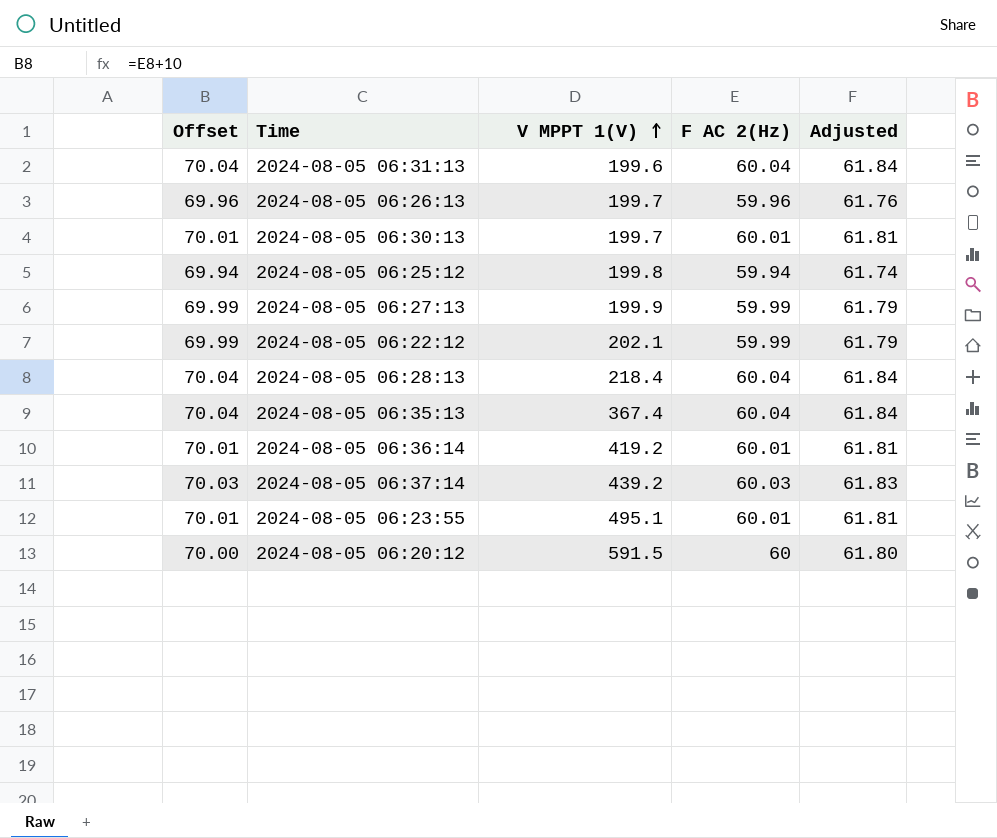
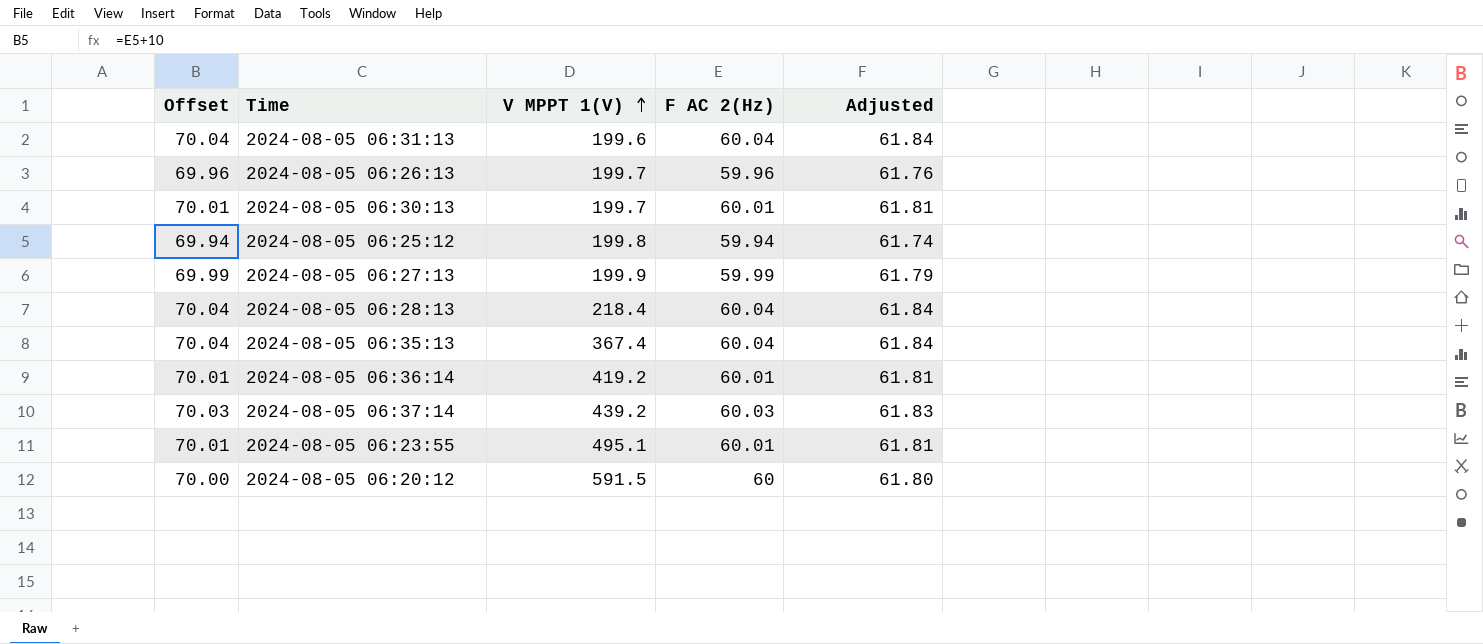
row 2024-08-05 06:22:12: 69.99 | 202.1 | 59.99 | 61.79 -> none

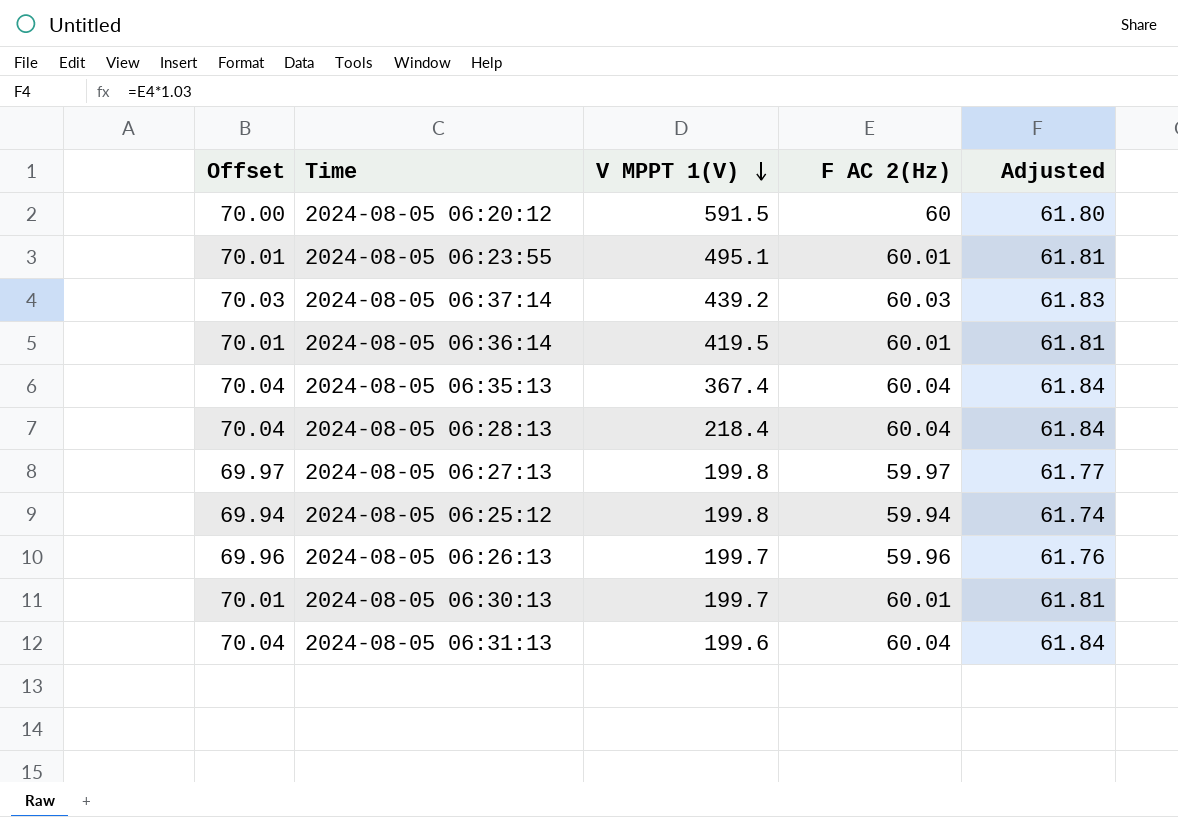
row order: V MPPT 1(V) ascending -> V MPPT 1(V) descending
2024-08-05 06:36:14 | V MPPT 1(V): 419.2 -> 419.5
2024-08-05 06:27:13 | Offset: 69.99 -> 69.97
2024-08-05 06:27:13 | V MPPT 1(V): 199.9 -> 199.8
2024-08-05 06:27:13 | F AC 2(Hz): 59.99 -> 59.97
2024-08-05 06:27:13 | Adjusted: 61.79 -> 61.77

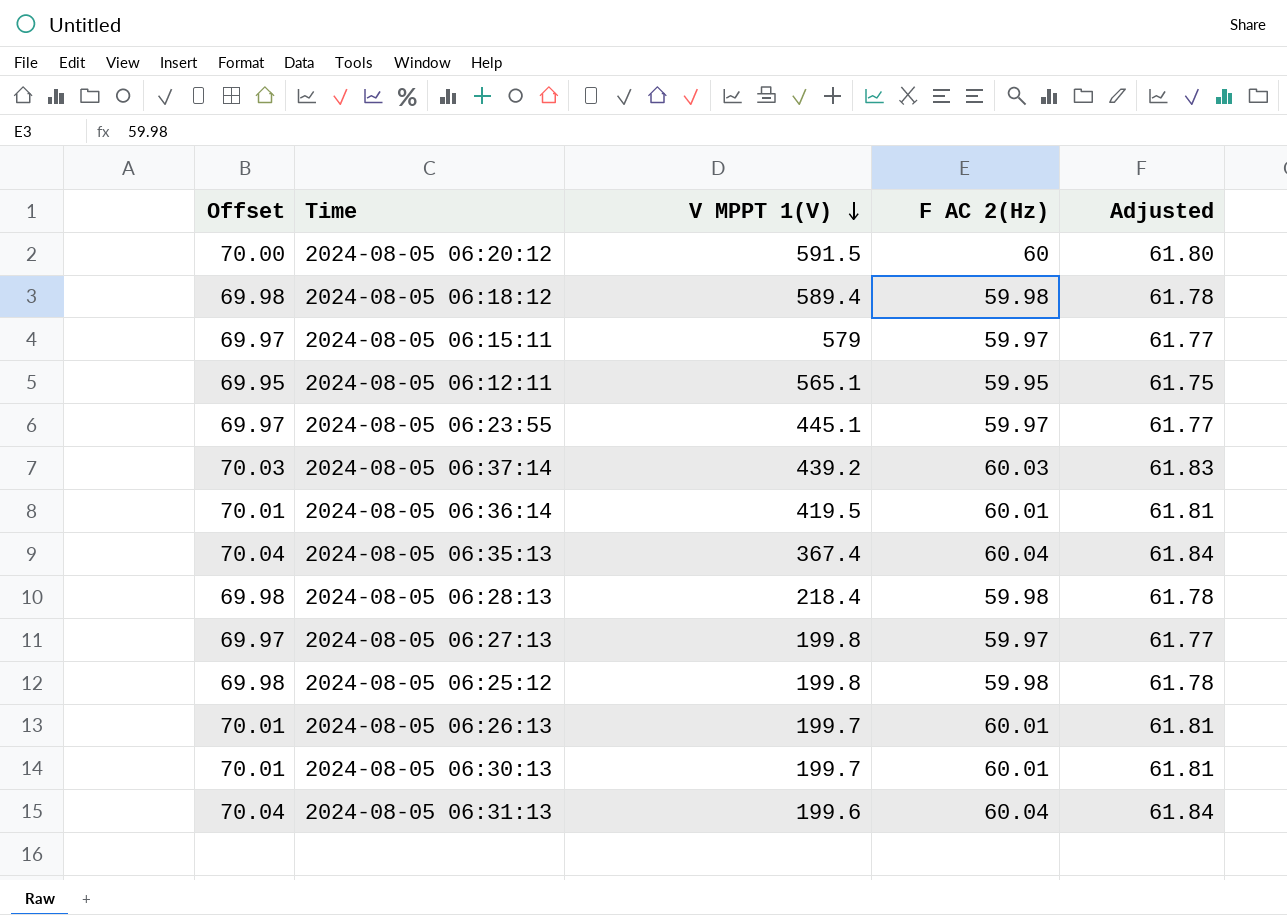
row 2024-08-05 06:18:12: none -> 69.98 | 589.4 | 59.98 | 61.78
row 2024-08-05 06:15:11: none -> 69.97 | 579 | 59.97 | 61.77
row 2024-08-05 06:12:11: none -> 69.95 | 565.1 | 59.95 | 61.75
2024-08-05 06:23:55 | Offset: 70.01 -> 69.97
2024-08-05 06:23:55 | V MPPT 1(V): 495.1 -> 445.1
2024-08-05 06:23:55 | F AC 2(Hz): 60.01 -> 59.97
2024-08-05 06:23:55 | Adjusted: 61.81 -> 61.77
2024-08-05 06:28:13 | Offset: 70.04 -> 69.98
2024-08-05 06:28:13 | F AC 2(Hz): 60.04 -> 59.98
2024-08-05 06:28:13 | Adjusted: 61.84 -> 61.78
2024-08-05 06:25:12 | Offset: 69.94 -> 69.98
2024-08-05 06:25:12 | F AC 2(Hz): 59.94 -> 59.98
2024-08-05 06:25:12 | Adjusted: 61.74 -> 61.78
2024-08-05 06:26:13 | Offset: 69.96 -> 70.01
2024-08-05 06:26:13 | F AC 2(Hz): 59.96 -> 60.01
2024-08-05 06:26:13 | Adjusted: 61.76 -> 61.81

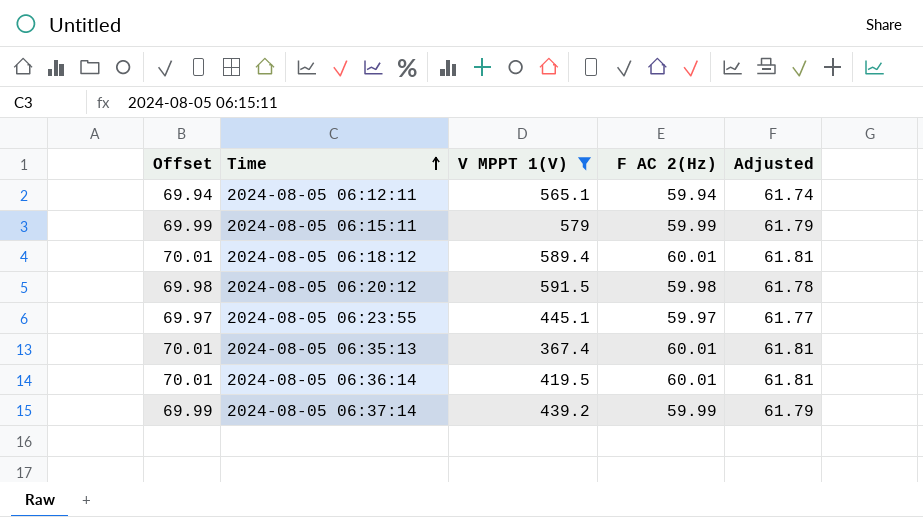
filter: none -> V MPPT 1(V) >= 367.4
row order: V MPPT 1(V) descending -> Time ascending
2024-08-05 06:12:11 | Offset: 69.95 -> 69.94
2024-08-05 06:12:11 | F AC 2(Hz): 59.95 -> 59.94
2024-08-05 06:12:11 | Adjusted: 61.75 -> 61.74
2024-08-05 06:15:11 | Offset: 69.97 -> 69.99
2024-08-05 06:15:11 | F AC 2(Hz): 59.97 -> 59.99
2024-08-05 06:15:11 | Adjusted: 61.77 -> 61.79
2024-08-05 06:18:12 | Offset: 69.98 -> 70.01
2024-08-05 06:18:12 | F AC 2(Hz): 59.98 -> 60.01
2024-08-05 06:18:12 | Adjusted: 61.78 -> 61.81
2024-08-05 06:20:12 | Offset: 70.00 -> 69.98
2024-08-05 06:20:12 | F AC 2(Hz): 60 -> 59.98
2024-08-05 06:20:12 | Adjusted: 61.80 -> 61.78
2024-08-05 06:35:13 | Offset: 70.04 -> 70.01
2024-08-05 06:35:13 | F AC 2(Hz): 60.04 -> 60.01
2024-08-05 06:35:13 | Adjusted: 61.84 -> 61.81
2024-08-05 06:37:14 | Offset: 70.03 -> 69.99
2024-08-05 06:37:14 | F AC 2(Hz): 60.03 -> 59.99
2024-08-05 06:37:14 | Adjusted: 61.83 -> 61.79

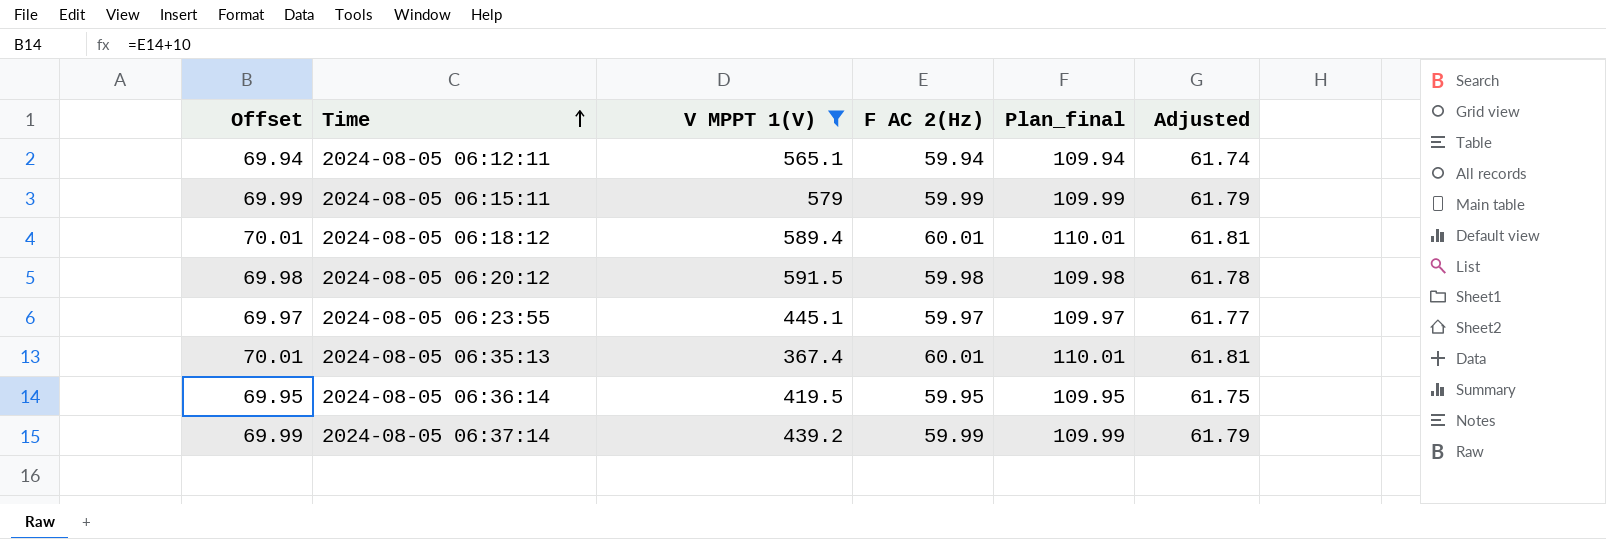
column Plan_final | formula: none -> [F AC 2(Hz)] + 50
2024-08-05 06:36:14 | Offset: 70.01 -> 69.95
2024-08-05 06:36:14 | F AC 2(Hz): 60.01 -> 59.95
2024-08-05 06:36:14 | Adjusted: 61.81 -> 61.75

